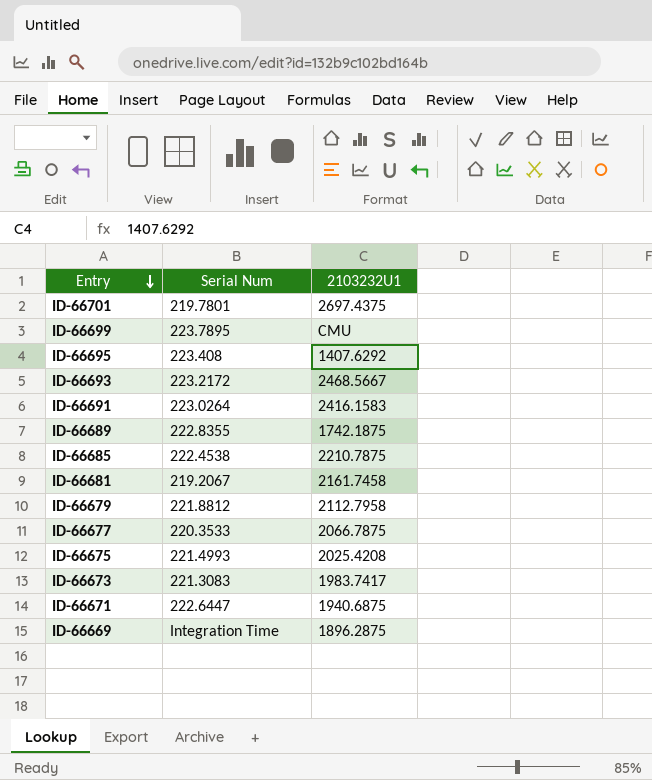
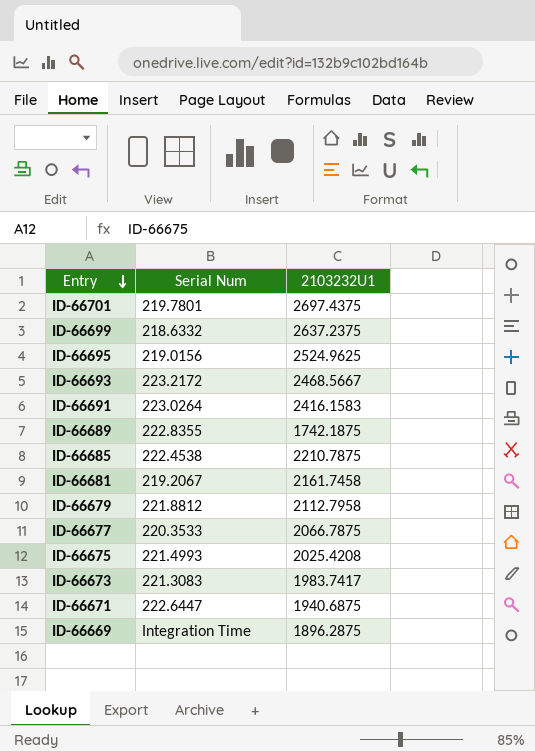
ID-66699 | Serial Num: 223.7895 -> 218.6332
ID-66699 | 2103232U1: CMU -> 2637.2375
ID-66695 | Serial Num: 223.408 -> 219.0156
ID-66695 | 2103232U1: 1407.6292 -> 2524.9625

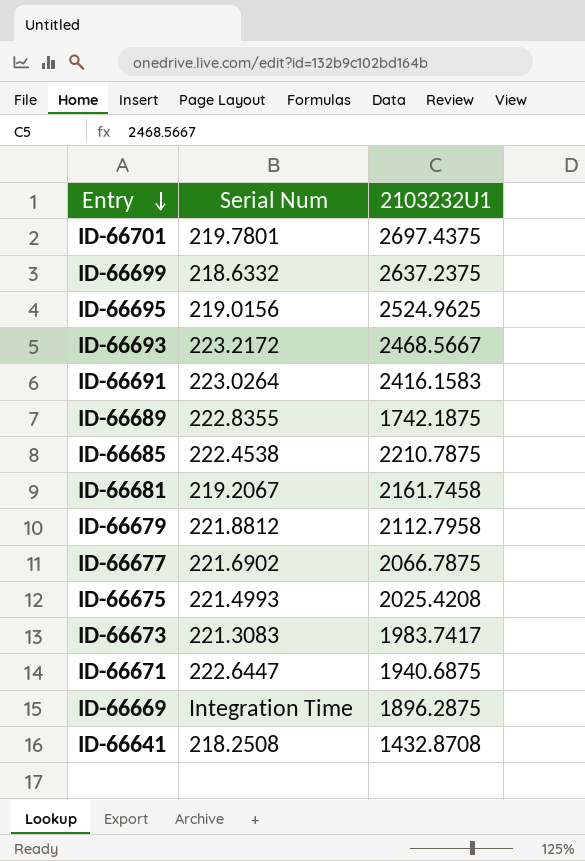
ID-66677 | Serial Num: 220.3533 -> 221.6902
row ID-66641: none -> 218.2508 | 1432.8708

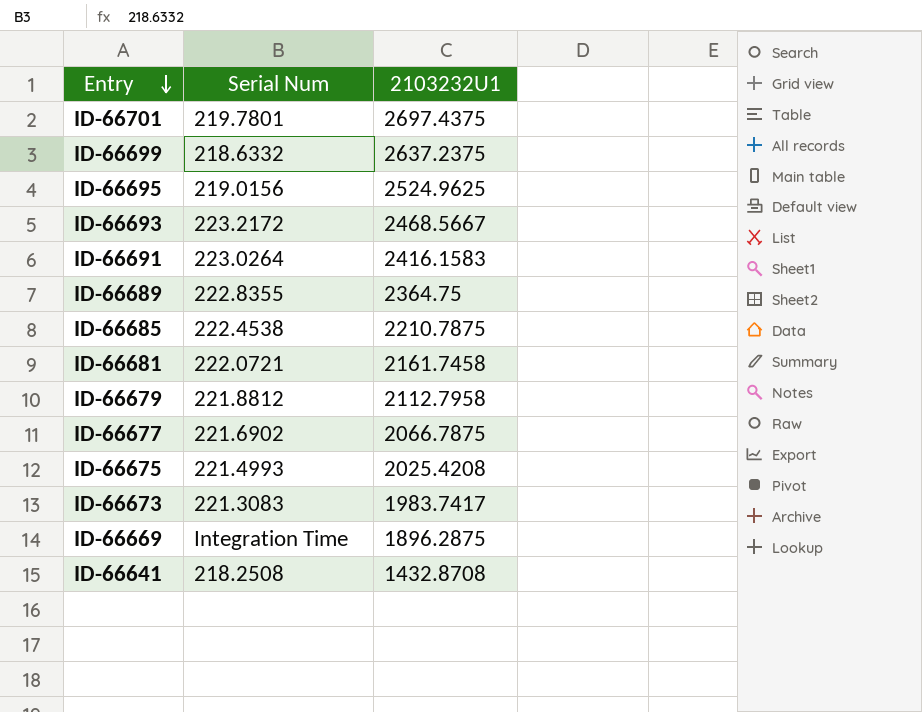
row ID-66671: 222.6447 | 1940.6875 -> none
ID-66689 | 2103232U1: 1742.1875 -> 2364.75
ID-66681 | Serial Num: 219.2067 -> 222.0721

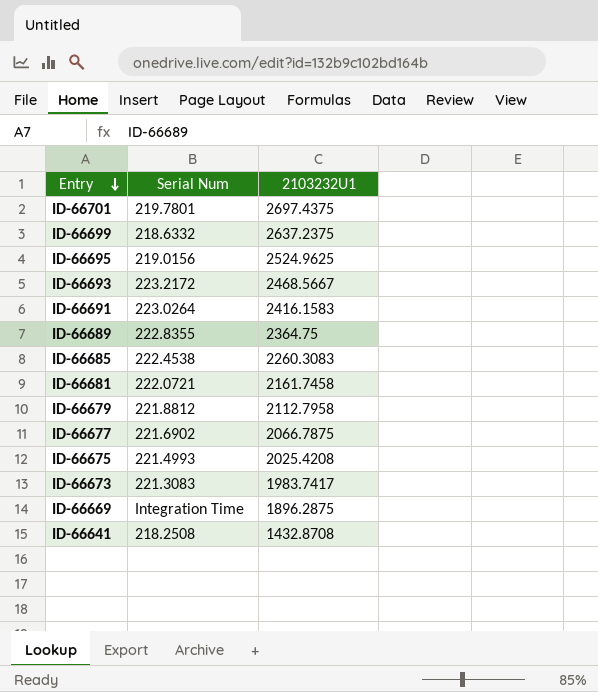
ID-66685 | 2103232U1: 2210.7875 -> 2260.3083

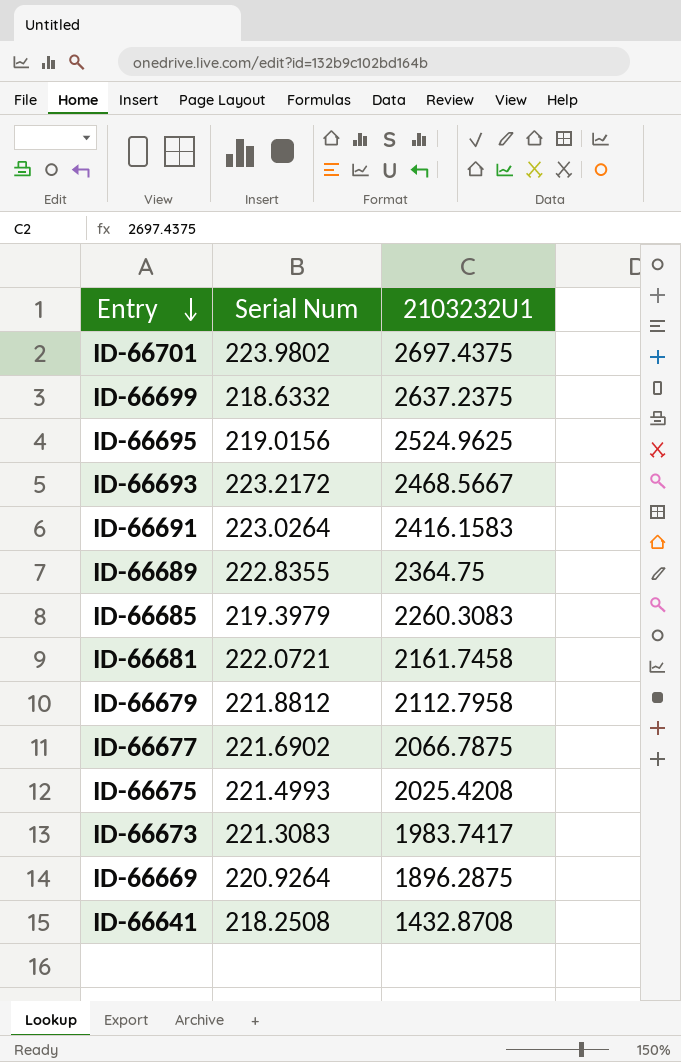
ID-66701 | Serial Num: 219.7801 -> 223.9802
ID-66685 | Serial Num: 222.4538 -> 219.3979
ID-66669 | Serial Num: Integration Time -> 220.9264

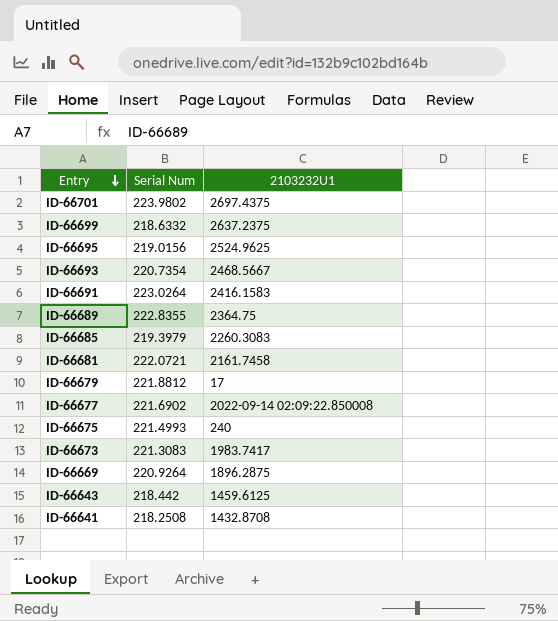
ID-66693 | Serial Num: 223.2172 -> 220.7354
ID-66679 | 2103232U1: 2112.7958 -> 17
ID-66677 | 2103232U1: 2066.7875 -> 2022-09-14 02:09:22.850008
ID-66675 | 2103232U1: 2025.4208 -> 240
row ID-66643: none -> 218.442 | 1459.6125

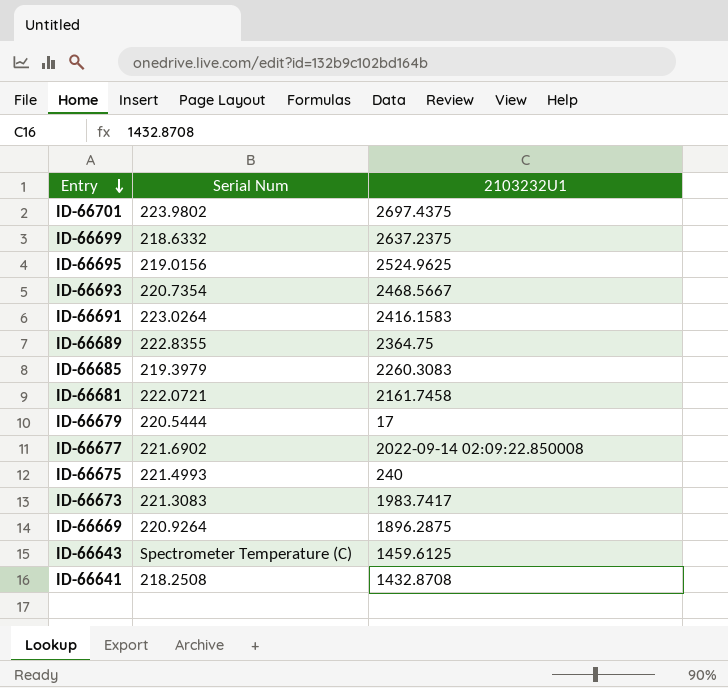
ID-66679 | Serial Num: 221.8812 -> 220.5444
ID-66643 | Serial Num: 218.442 -> Spectrometer Temperature (C)

